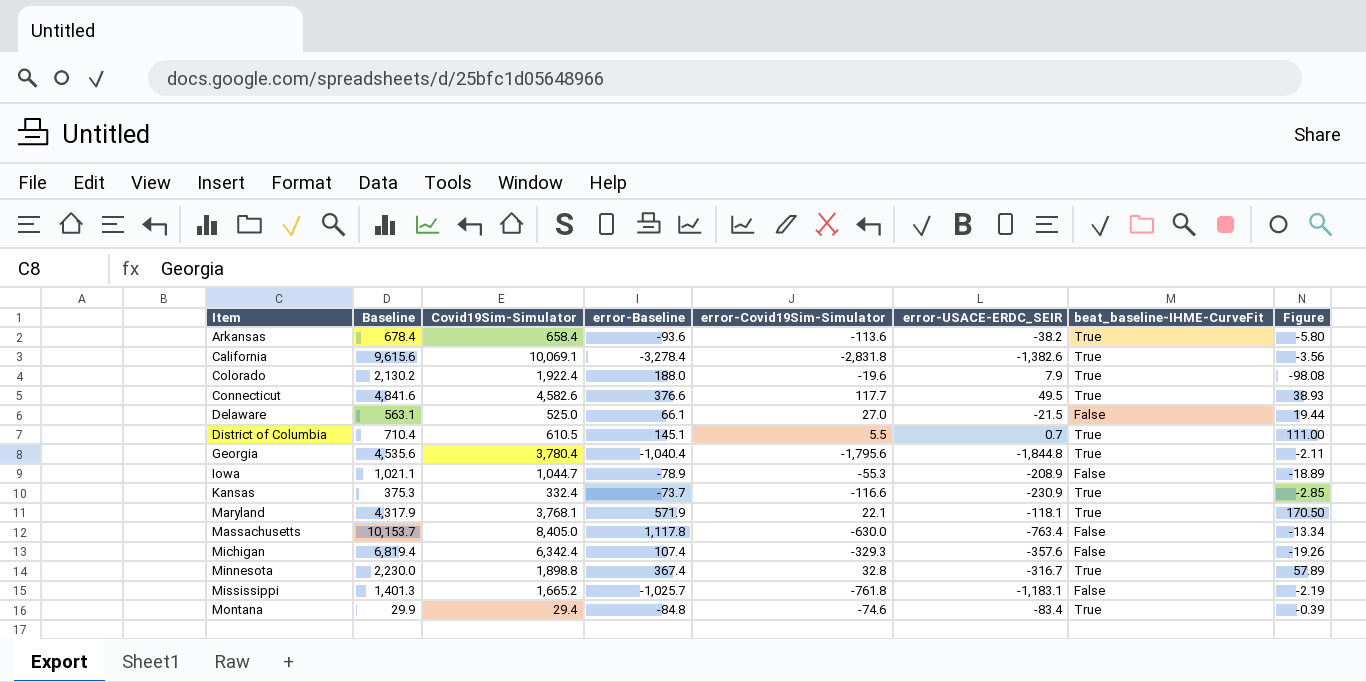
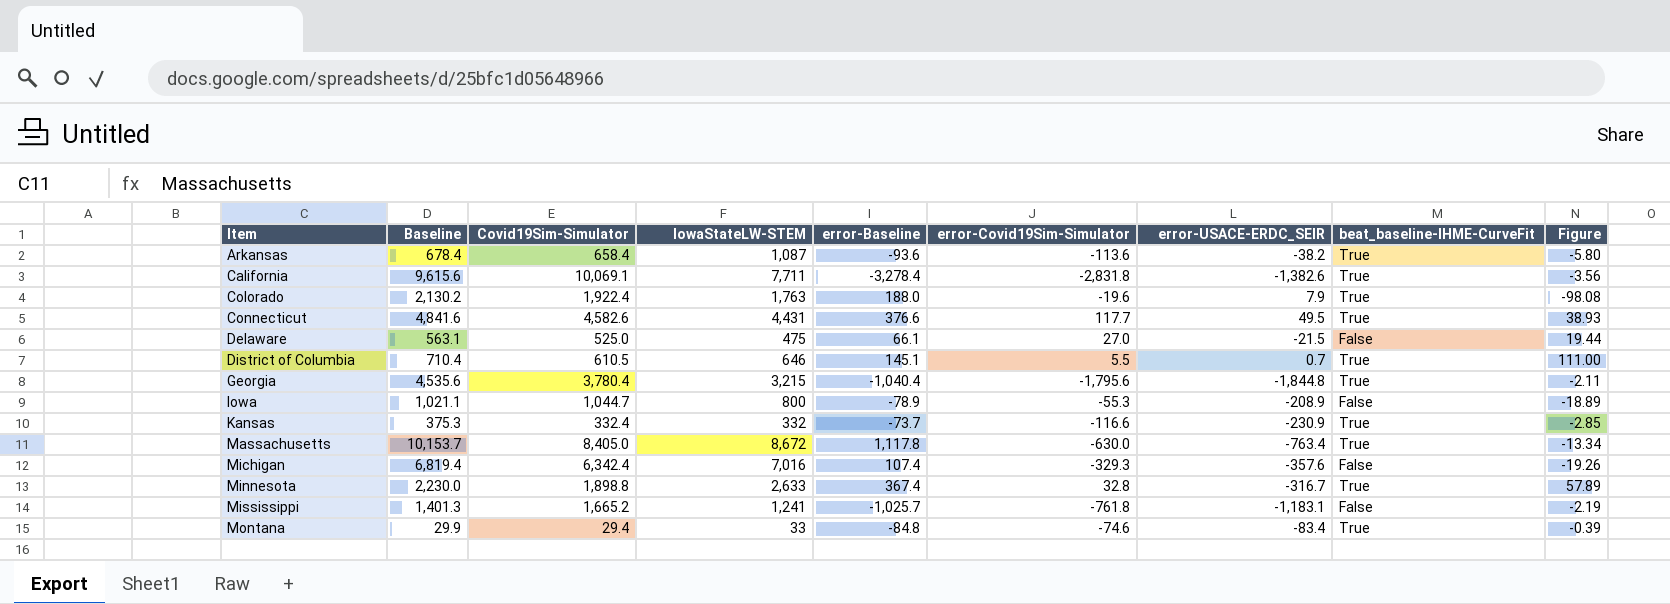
column IowaStateLW-STEM | position: none -> 4
row Maryland: 4,317.9 | 3,768.1 | 571.9 | 22.1 | -118.1 | True | 170.50 -> none
Massachusetts | beat_baseline-IHME-CurveFit: False -> True

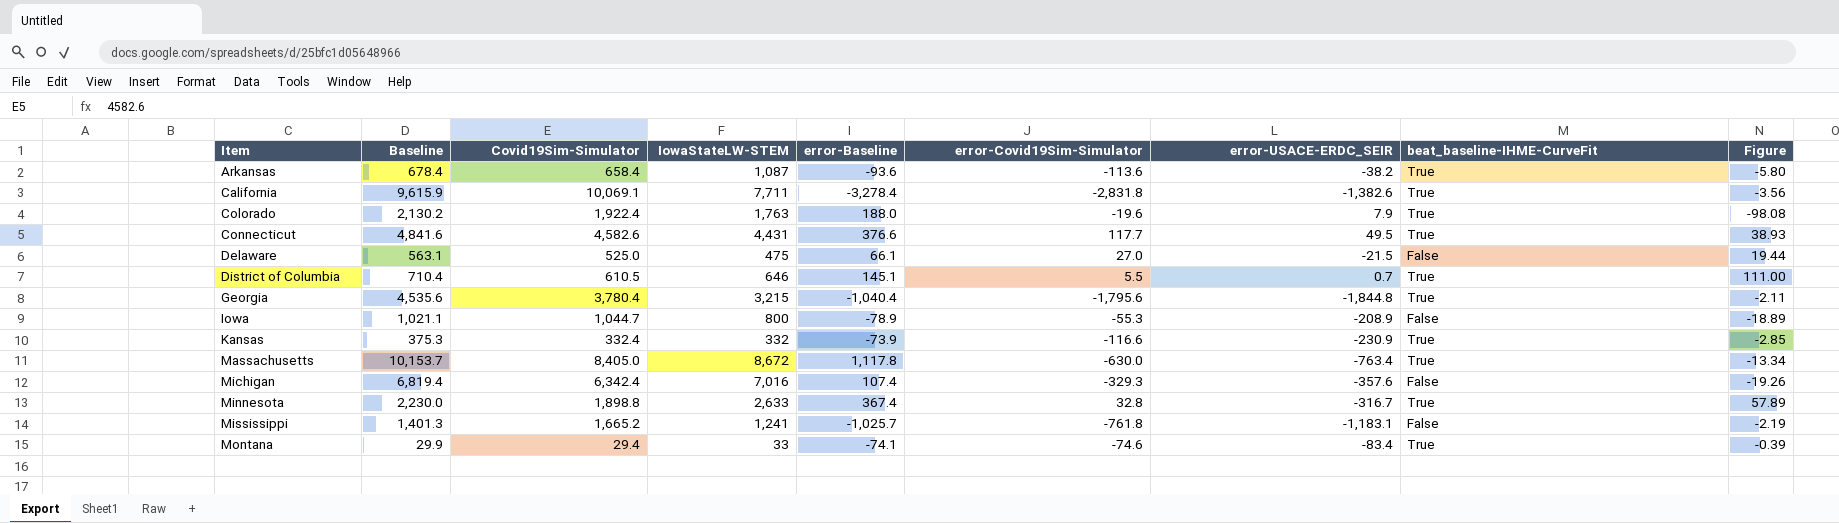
California | Baseline: 9,615.6 -> 9,615.9
Kansas | error-Baseline: -73.7 -> -73.9
Montana | error-Baseline: -84.8 -> -74.1

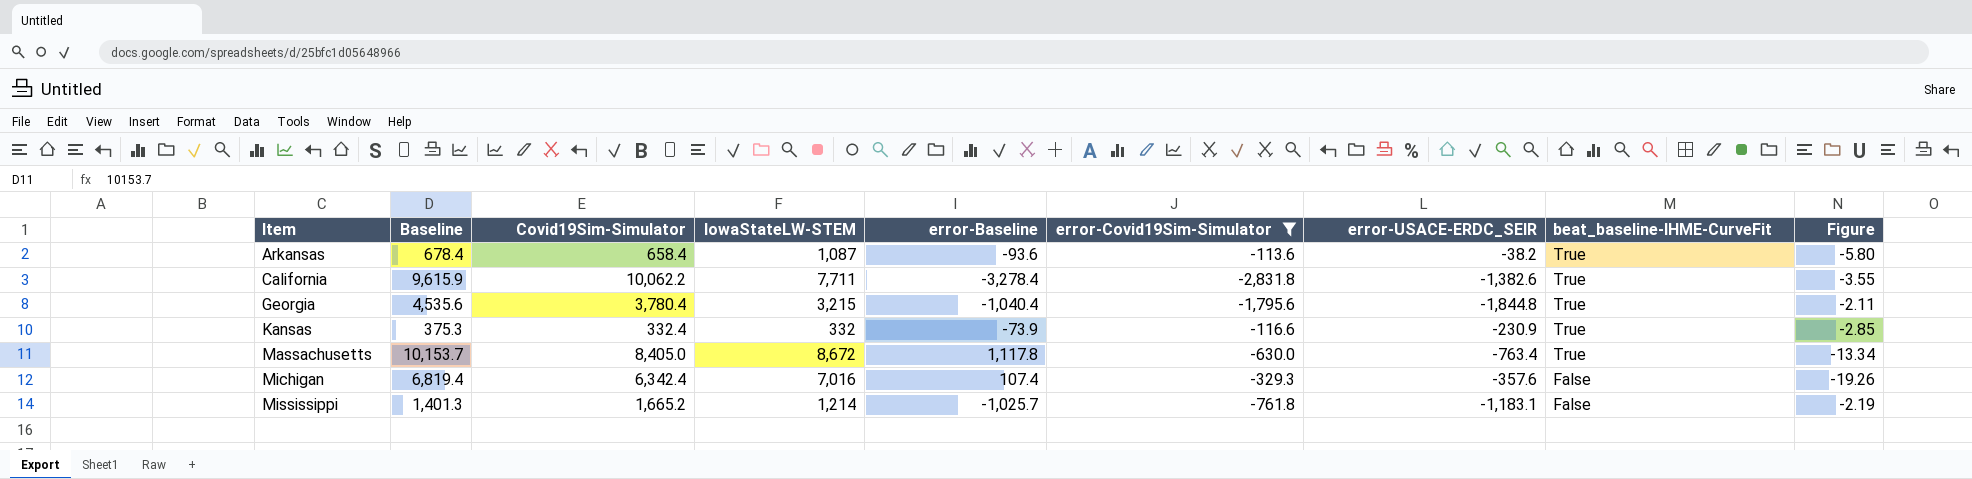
filter: none -> error-Covid19Sim-Simulator <= -113.6
California | Covid19Sim-Simulator: 10,069.1 -> 10,062.2
California | Figure: -3.56 -> -3.55
Mississippi | IowaStateLW-STEM: 1,241 -> 1,214

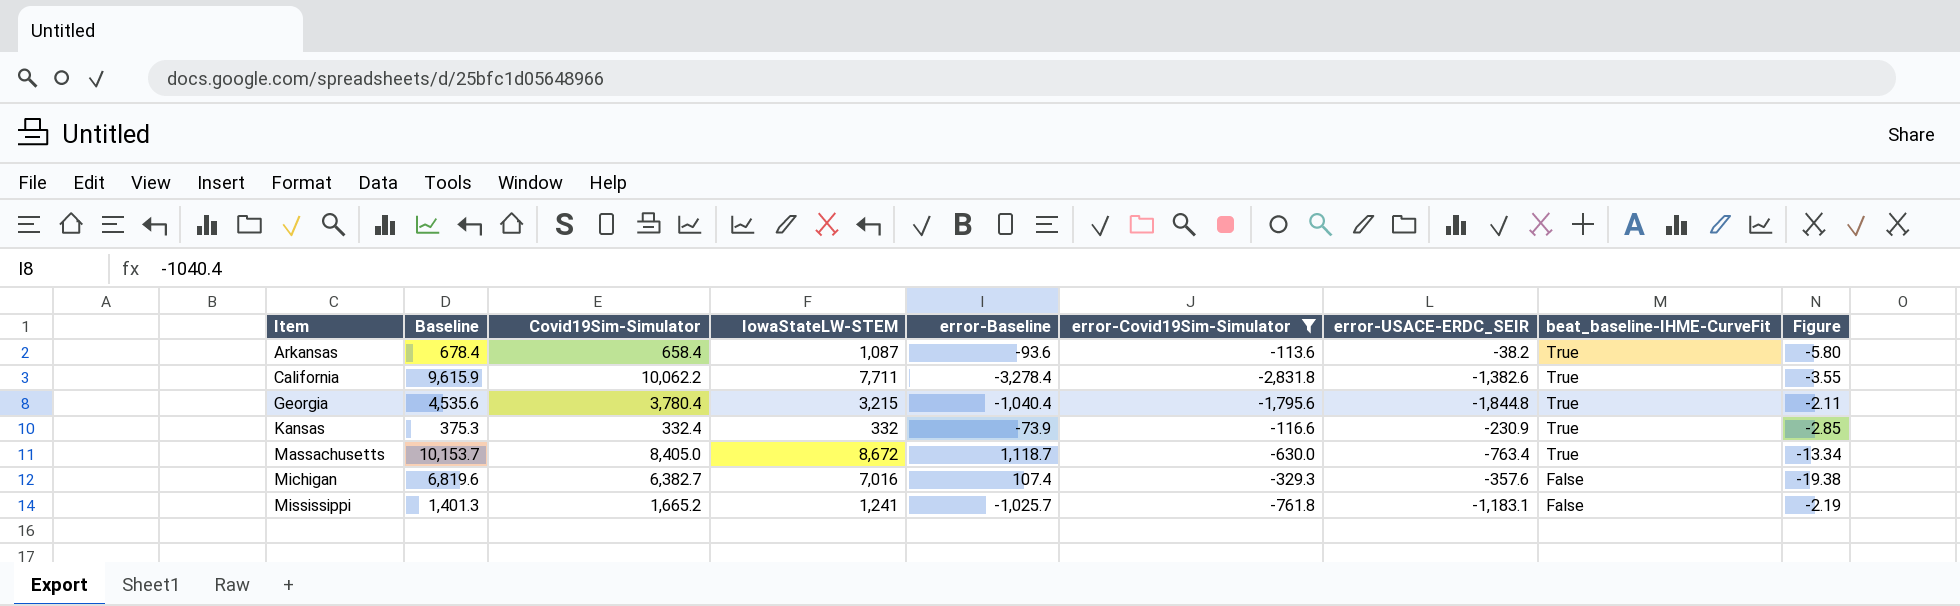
Massachusetts | error-Baseline: 1,117.8 -> 1,118.7
Michigan | Baseline: 6,819.4 -> 6,819.6
Michigan | Covid19Sim-Simulator: 6,342.4 -> 6,382.7
Michigan | Figure: -19.26 -> -19.38
Mississippi | IowaStateLW-STEM: 1,214 -> 1,241

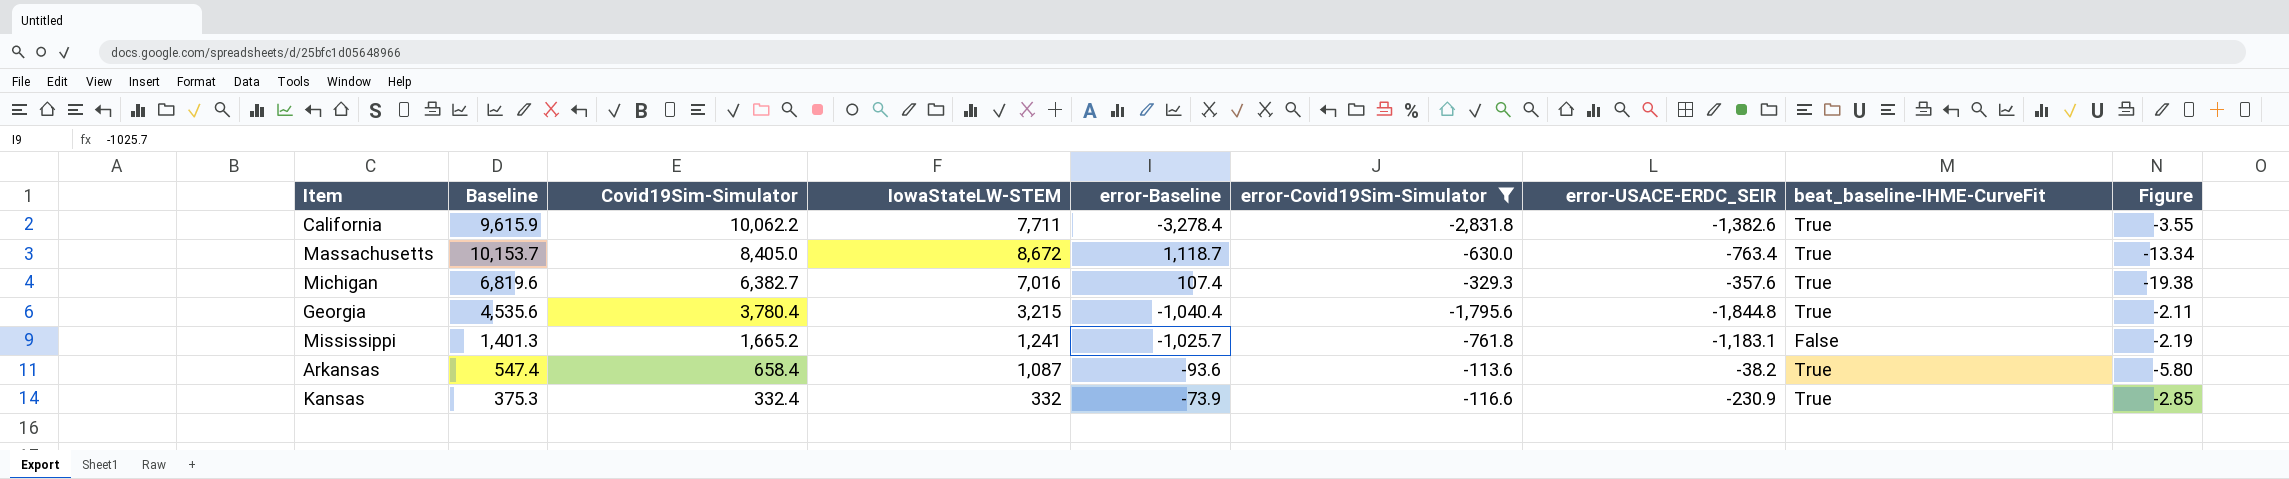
row order: Item ascending -> Covid19Sim-Simulator descending
Michigan | beat_baseline-IHME-CurveFit: False -> True
Arkansas | Baseline: 678.4 -> 547.4

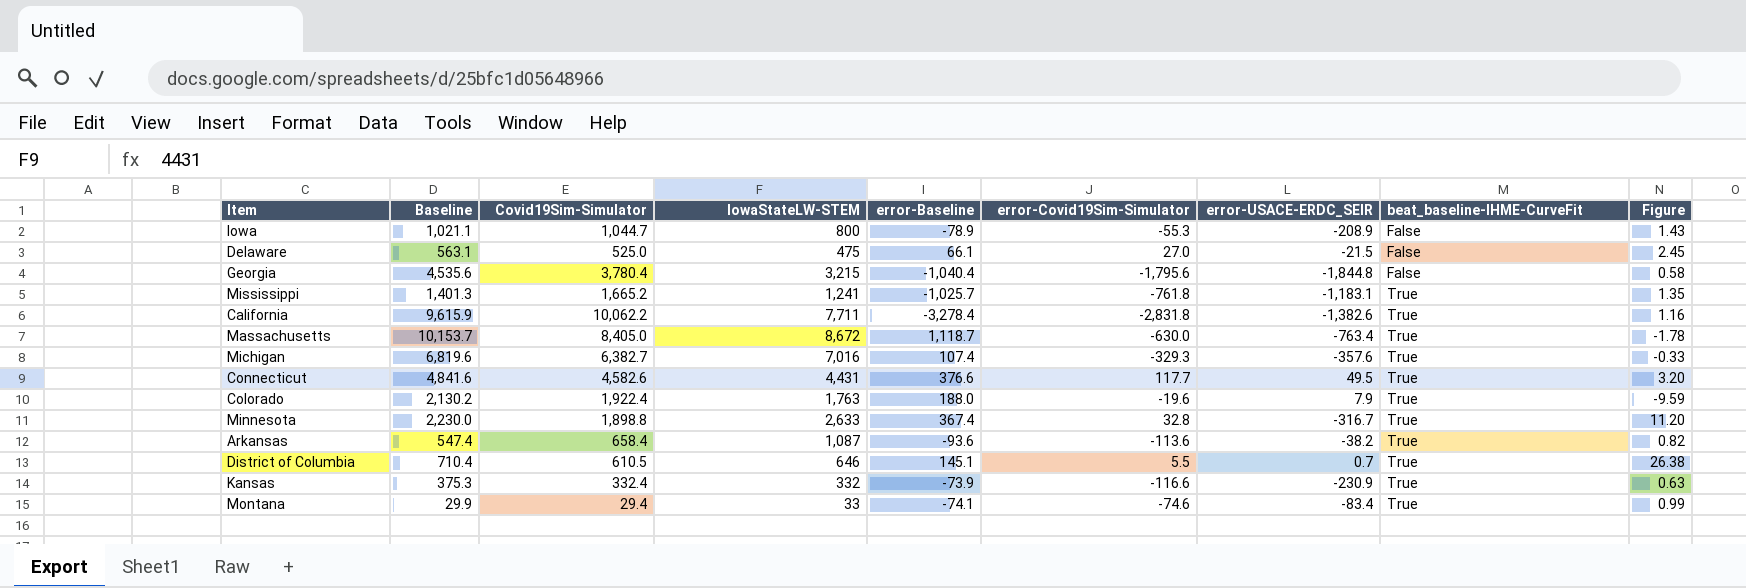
filter: error-Covid19Sim-Simulator <= -113.6 -> none
row order: Covid19Sim-Simulator descending -> beat_baseline-IHME-CurveFit ascending
column Figure | formula: [Covid19Sim-Simulator] / [error-Covid19Sim-Simulator] -> [error-Baseline] / [error-Covid19Sim-Simulator]
Georgia | beat_baseline-IHME-CurveFit: True -> False
Mississippi | beat_baseline-IHME-CurveFit: False -> True

